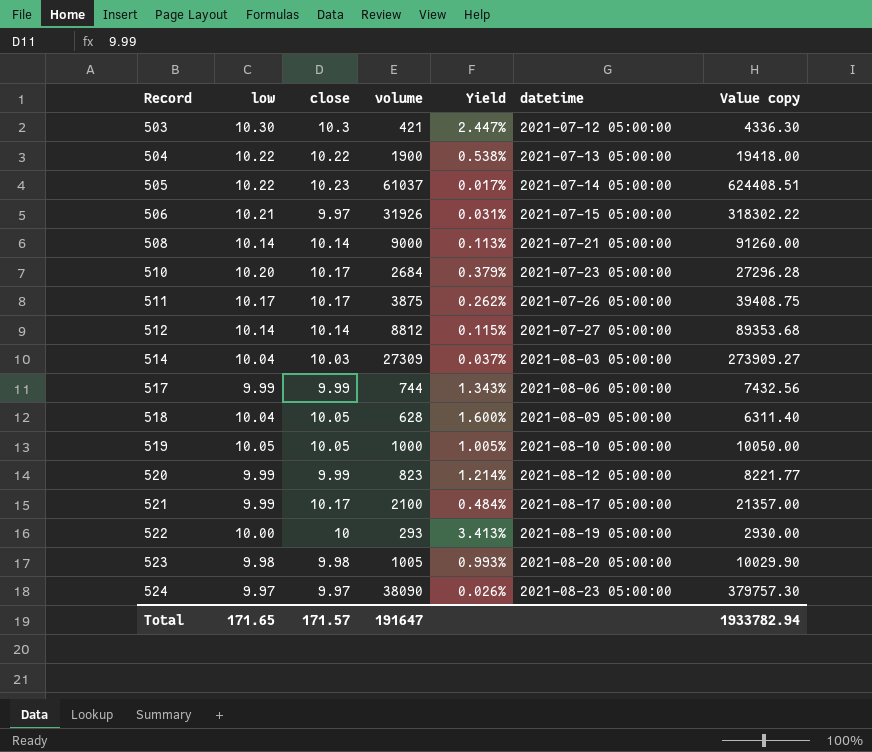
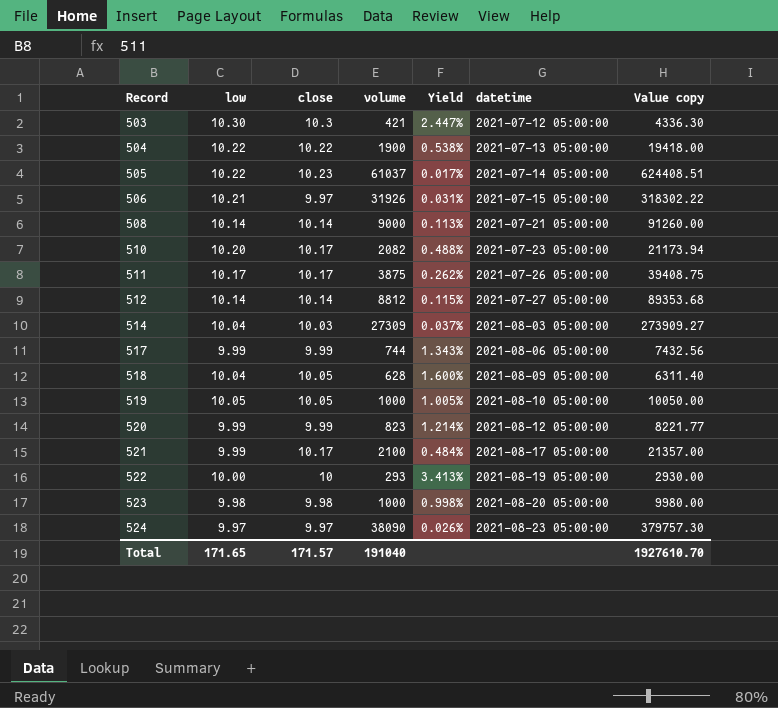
510 | volume: 2684 -> 2082
510 | Yield: 0.379% -> 0.488%
510 | Value copy: 27296.28 -> 21173.94
523 | volume: 1005 -> 1000
523 | Yield: 0.993% -> 0.998%
523 | Value copy: 10029.90 -> 9980.00
Total | volume: 191647 -> 191040
Total | Value copy: 1933782.94 -> 1927610.70

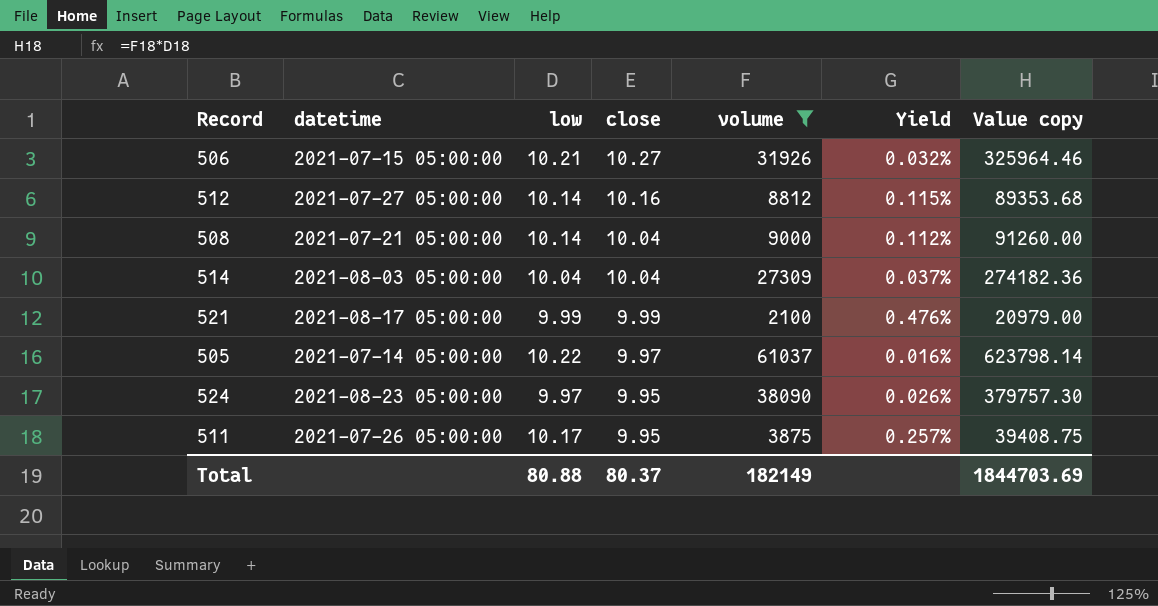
filter: none -> volume >= 2100
row order: Record ascending -> close descending
column datetime | position: 6 -> 2
column Value copy | formula: [close] * [volume] -> [low] * [volume]
506 | close: 9.97 -> 10.27
506 | Yield: 0.031% -> 0.032%
512 | close: 10.14 -> 10.16
508 | close: 10.14 -> 10.04
508 | Yield: 0.113% -> 0.112%
514 | close: 10.03 -> 10.04
521 | close: 10.17 -> 9.99
521 | Yield: 0.484% -> 0.476%
505 | close: 10.23 -> 9.97
505 | Yield: 0.017% -> 0.016%
524 | close: 9.97 -> 9.95
511 | close: 10.17 -> 9.95
511 | Yield: 0.262% -> 0.257%
Total | low: 171.65 -> 80.88
Total | close: 171.57 -> 80.37
Total | volume: 191040 -> 182149
Total | Value copy: 1927610.70 -> 1844703.69

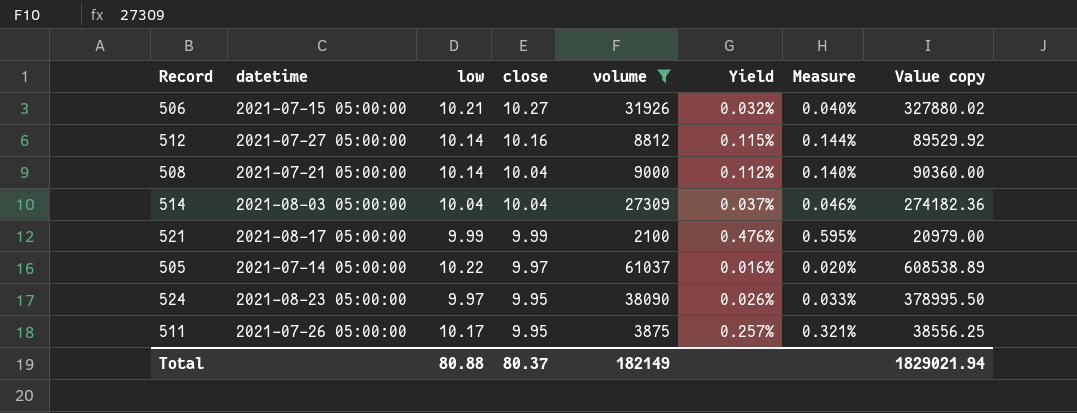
column Measure | formula: none -> [Yield] * 1.25
column Value copy | formula: [low] * [volume] -> [close] * [volume]
Total | Value copy: 1844703.69 -> 1829021.94

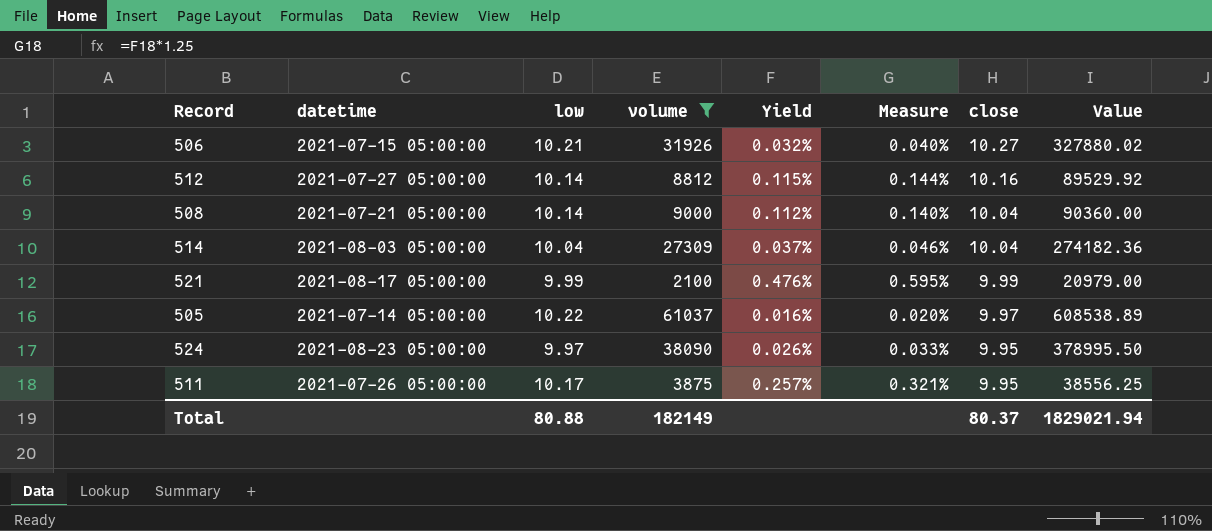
column close | position: 4 -> 7
column name: Value copy -> Value

